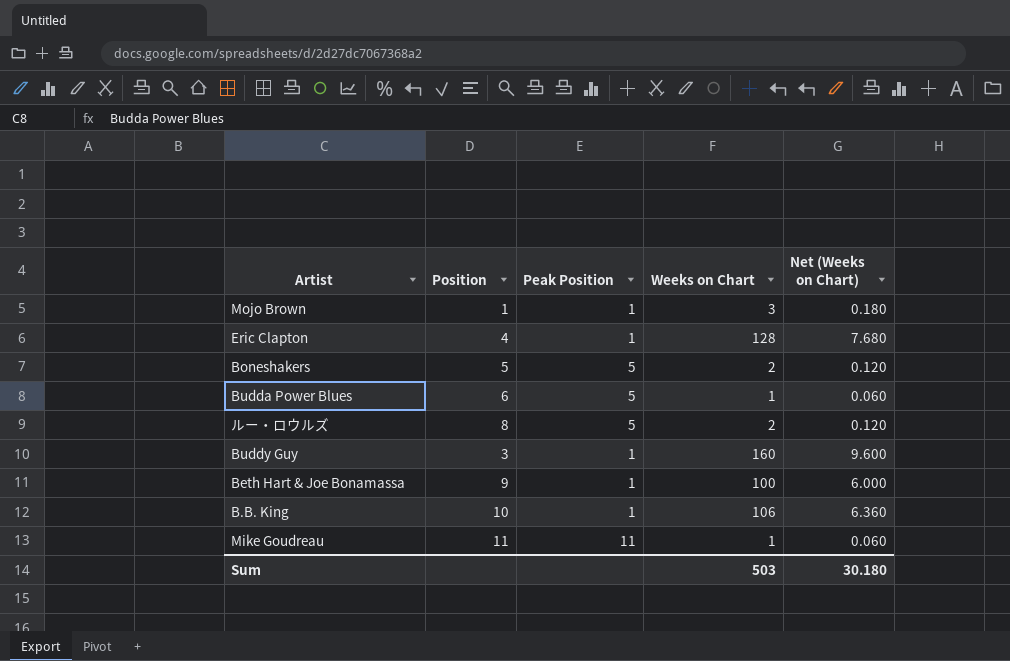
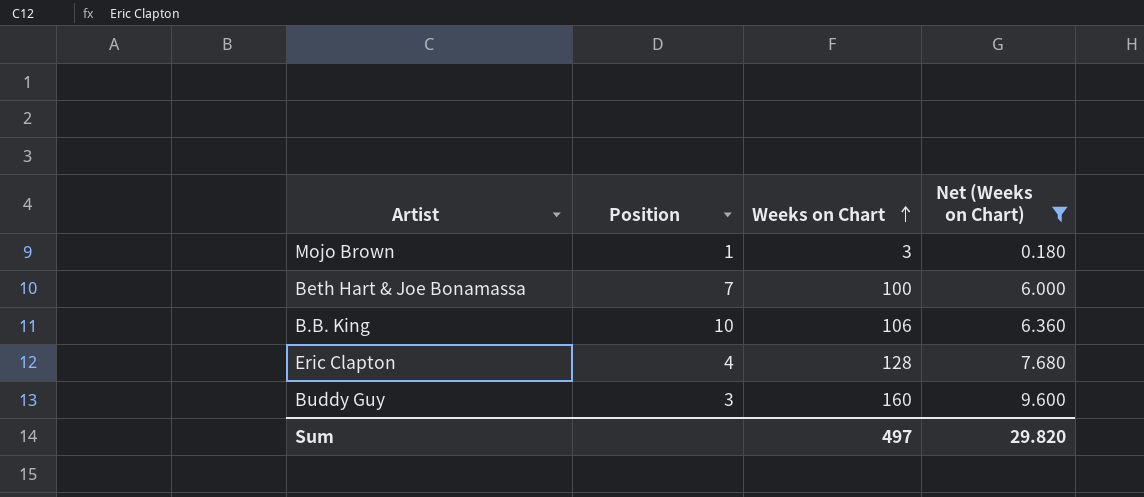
filter: none -> Net (Weeks on Chart) >= 0.180
row order: none -> Weeks on Chart ascending
column Peak Position | position: 3 -> none
Beth Hart & Joe Bonamassa | Position: 9 -> 7
Sum | Weeks on Chart: 503 -> 497
Sum | Net (Weeks on Chart): 30.180 -> 29.820

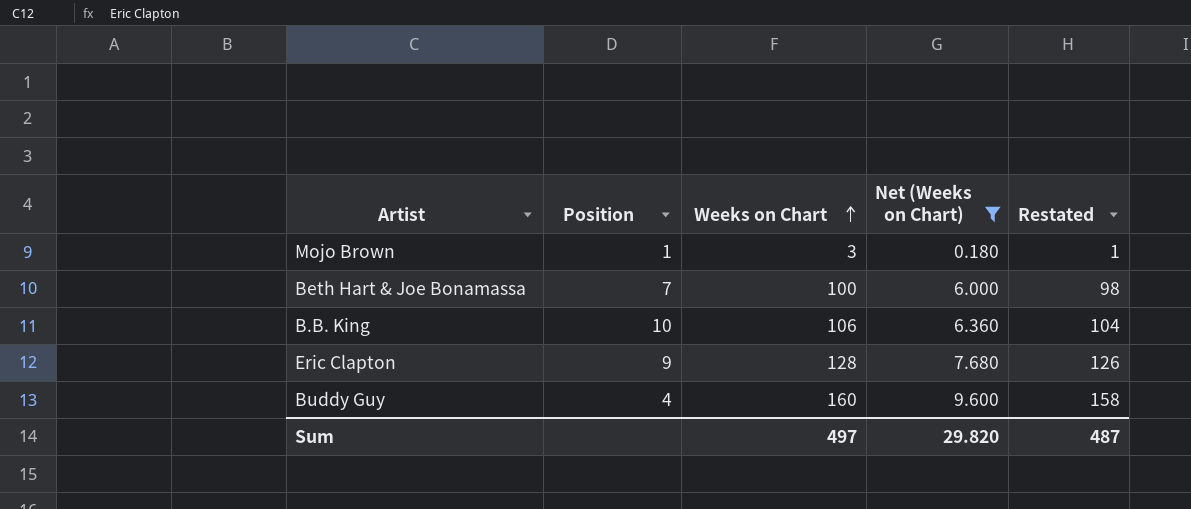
column Restated | formula: none -> [Weeks on Chart] - 2
Eric Clapton | Position: 4 -> 9
Buddy Guy | Position: 3 -> 4

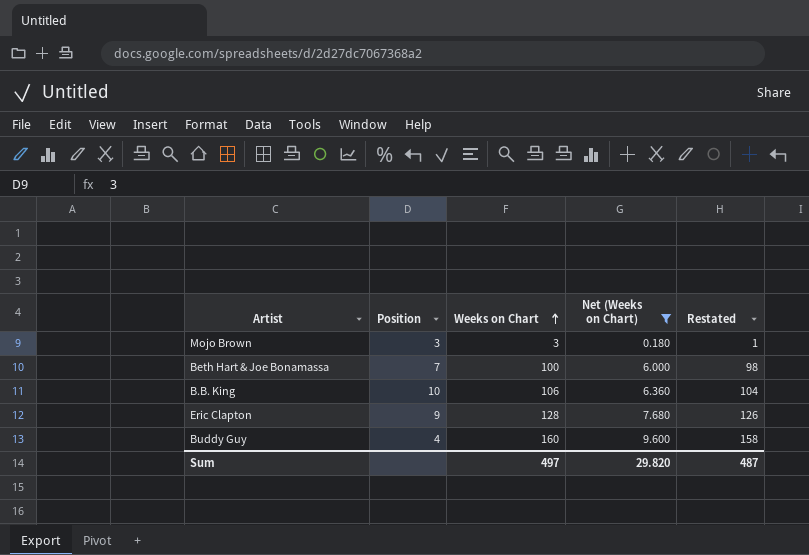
Mojo Brown | Position: 1 -> 3

